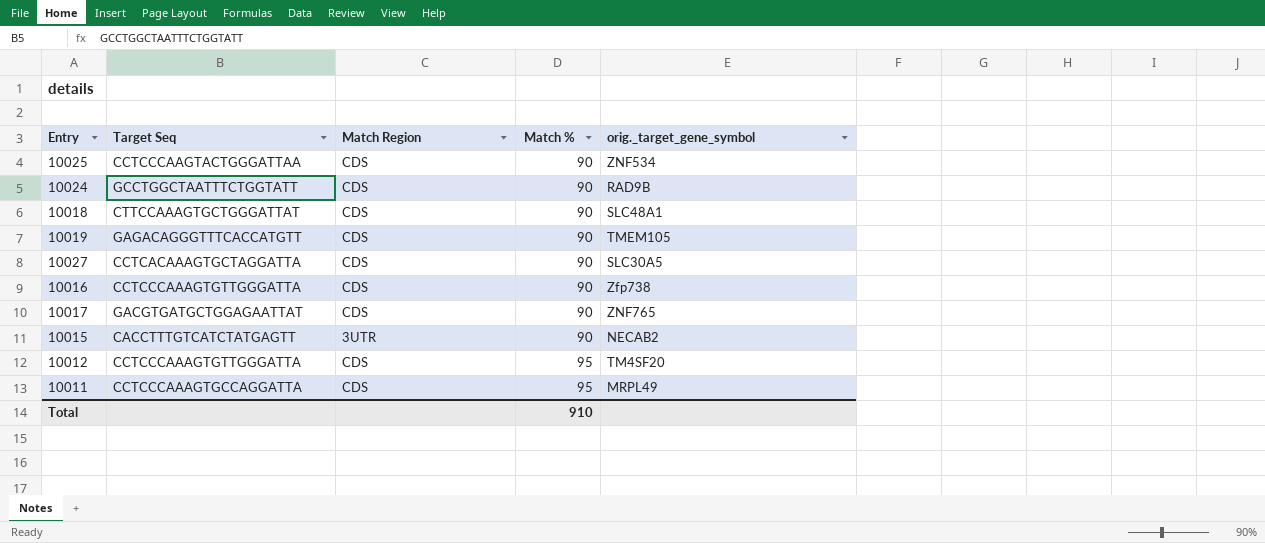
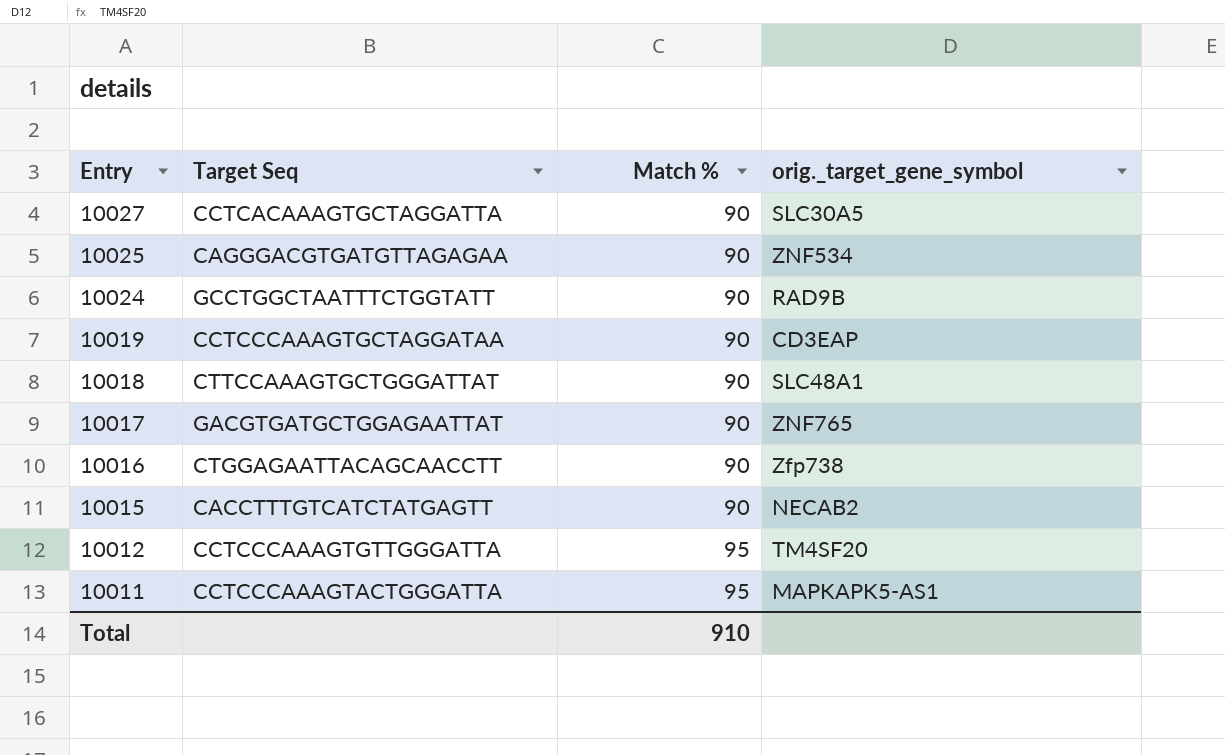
row order: Match % ascending -> Entry descending
column Match Region | position: 3 -> none
10025 | Target Seq: CCTCCCAAGTACTGGGATTAA -> CAGGGACGTGATGTTAGAGAA
10019 | Target Seq: GAGACAGGGTTTCACCATGTT -> CCTCCCAAAGTGCTAGGATAA
10019 | orig._target_gene_symbol: TMEM105 -> CD3EAP
10016 | Target Seq: CCTCCCAAAGTGTTGGGATTA -> CTGGAGAATTACAGCAACCTT
10011 | Target Seq: CCTCCCAAAGTGCCAGGATTA -> CCTCCCAAAGTACTGGGATTA
10011 | orig._target_gene_symbol: MRPL49 -> MAPKAPK5-AS1

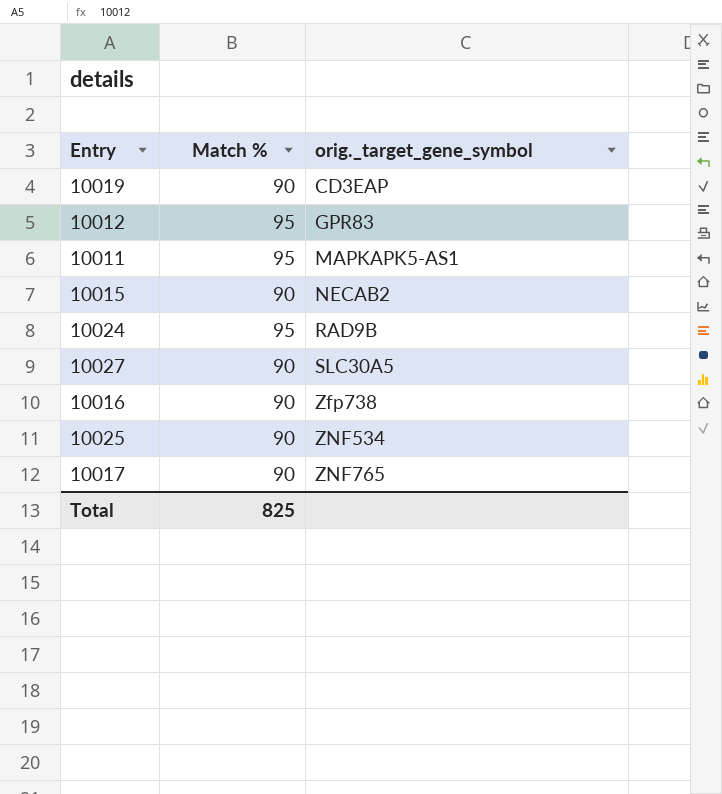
row order: Entry descending -> orig._target_gene_symbol ascending
column Target Seq | position: 2 -> none
row 10018: CTTCCAAAGTGCTGGGATTAT | 90 | SLC48A1 -> none
10012 | orig._target_gene_symbol: TM4SF20 -> GPR83
10024 | Match %: 90 -> 95
Total | Match %: 910 -> 825

